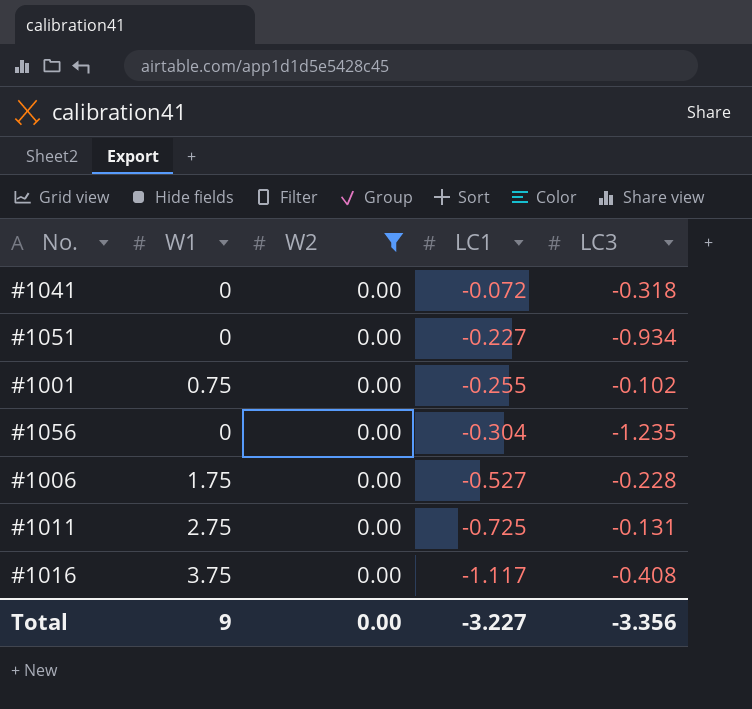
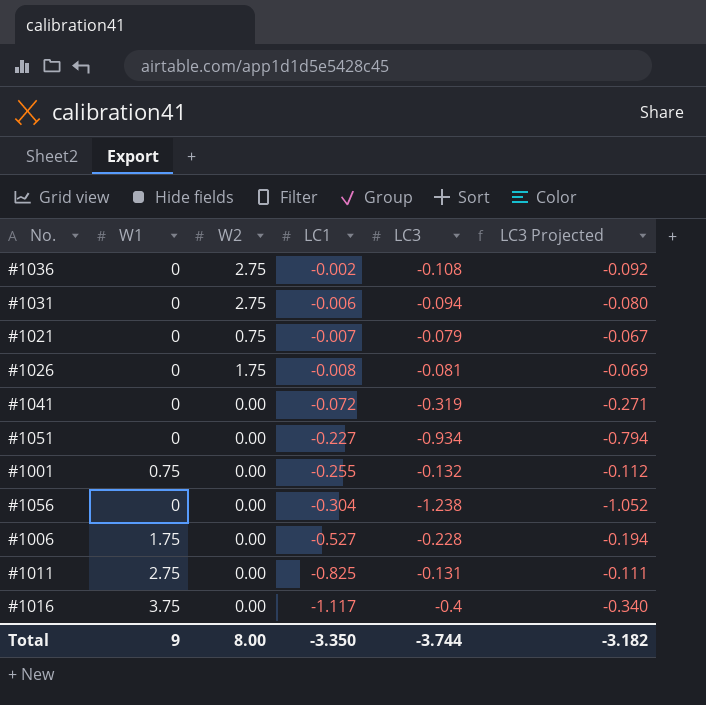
filter: W2 = 0.00 -> none
column LC3 Projected | formula: none -> [LC3] * 0.85
#1041 | LC3: -0.318 -> -0.319
#1001 | LC3: -0.102 -> -0.132
#1056 | LC3: -1.235 -> -1.238
#1011 | LC1: -0.725 -> -0.825
#1016 | LC3: -0.408 -> -0.4
Total | W2: 0.00 -> 8.00
Total | LC1: -3.227 -> -3.350
Total | LC3: -3.356 -> -3.744

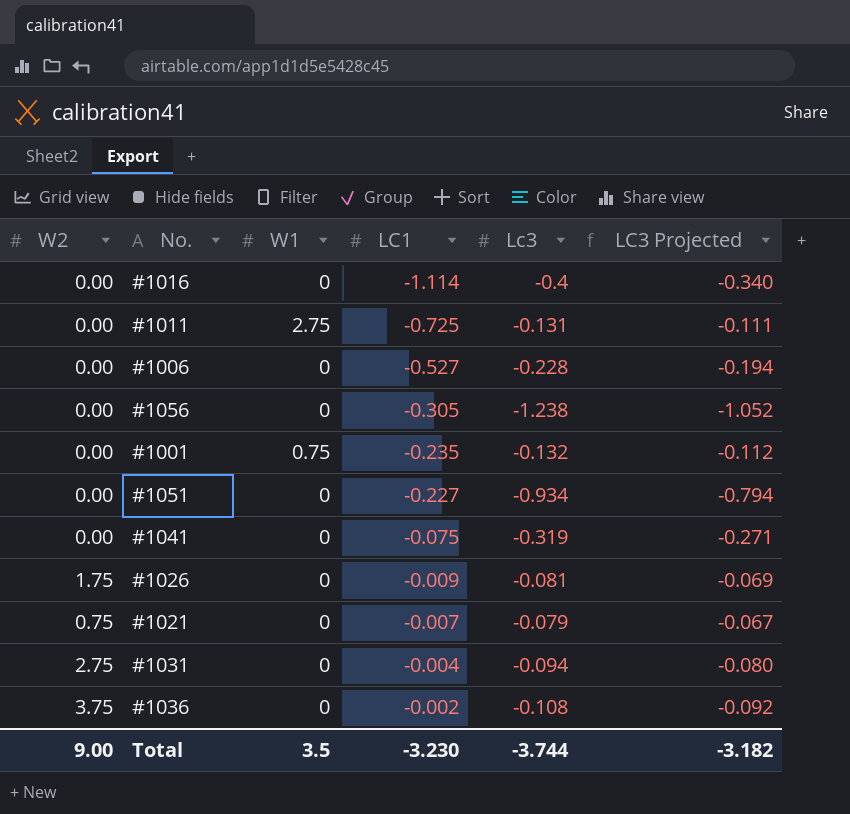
row order: LC1 descending -> LC1 ascending
column W2 | position: 3 -> 1
column name: LC3 -> Lc3
#1016 | W1: 3.75 -> 0
#1016 | LC1: -1.117 -> -1.114
#1011 | LC1: -0.825 -> -0.725
#1006 | W1: 1.75 -> 0
#1056 | LC1: -0.304 -> -0.305
#1001 | LC1: -0.255 -> -0.235
#1041 | LC1: -0.072 -> -0.075
#1026 | LC1: -0.008 -> -0.009
#1031 | LC1: -0.006 -> -0.004
#1036 | W2: 2.75 -> 3.75
Total | W2: 8.00 -> 9.00
Total | W1: 9 -> 3.5
Total | LC1: -3.350 -> -3.230

